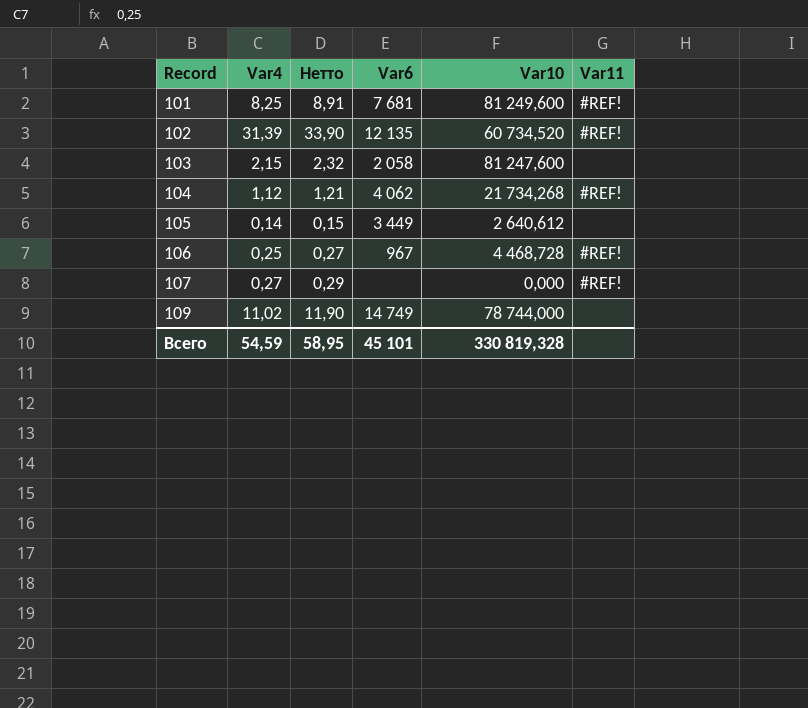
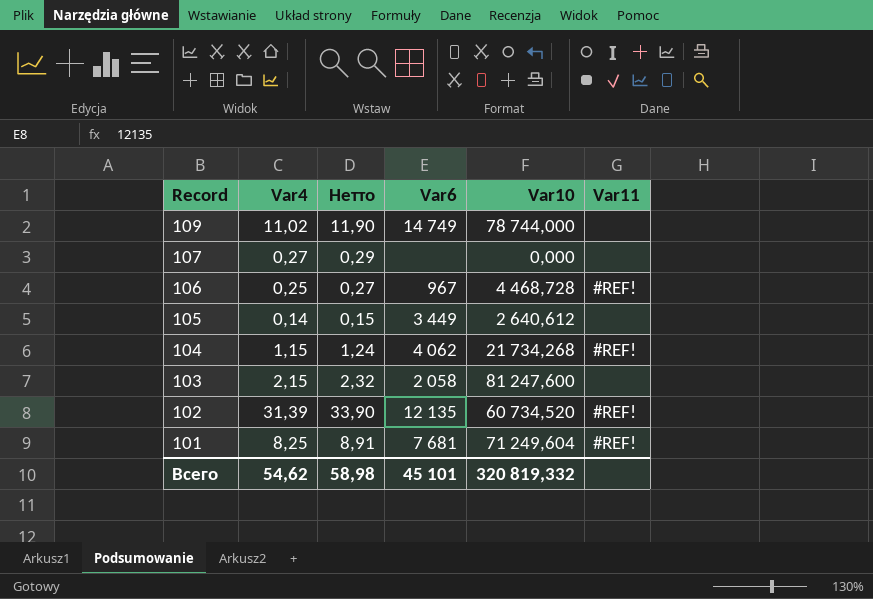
row order: Record ascending -> Record descending
107 | Var11: #REF! -> none
104 | Var4: 1,12 -> 1,15
104 | Нетто: 1,21 -> 1,24
101 | Var10: 81 249,600 -> 71 249,604
Всего | Var4: 54,59 -> 54,62
Всего | Нетто: 58,95 -> 58,98
Всего | Var10: 330 819,328 -> 320 819,332

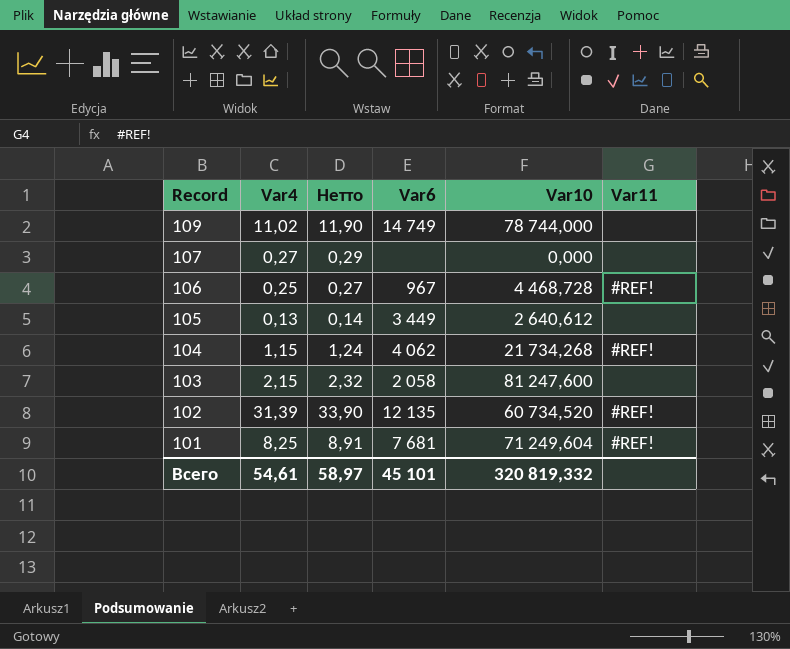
105 | Var4: 0,14 -> 0,13
105 | Нетто: 0,15 -> 0,14
Всего | Var4: 54,62 -> 54,61
Всего | Нетто: 58,98 -> 58,97

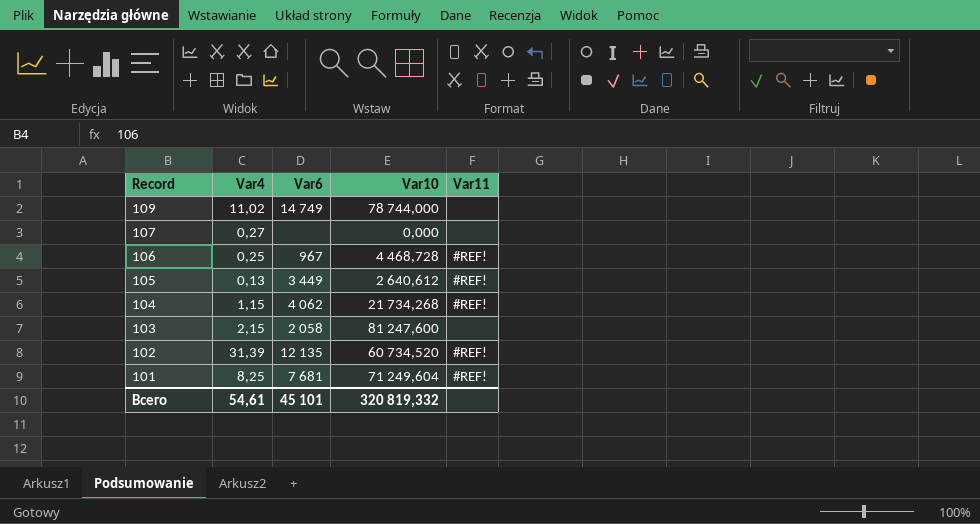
column Нетто | formula: [Var4] * 1,08 -> none
105 | Var11: none -> #REF!

